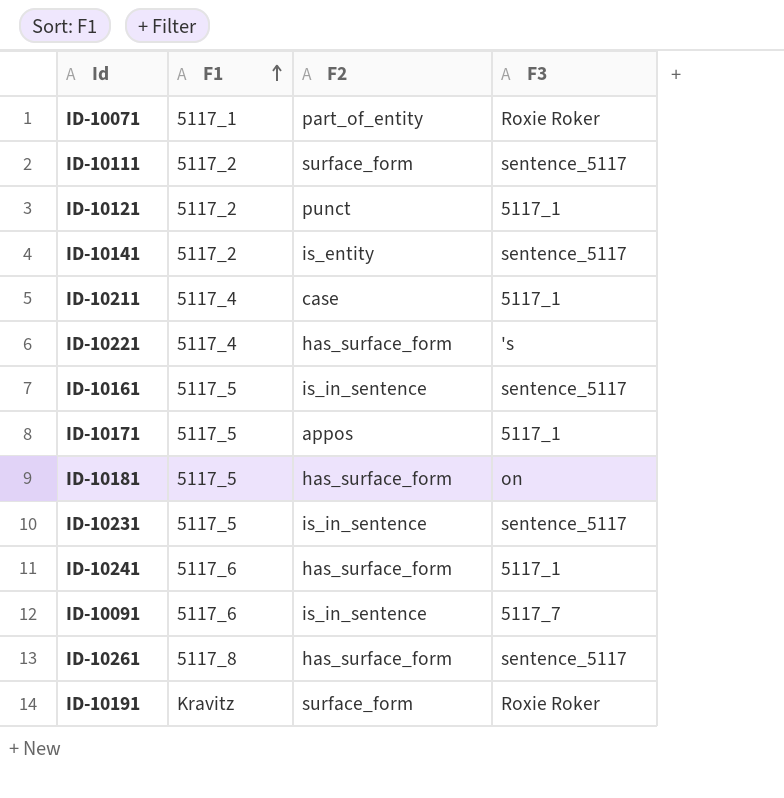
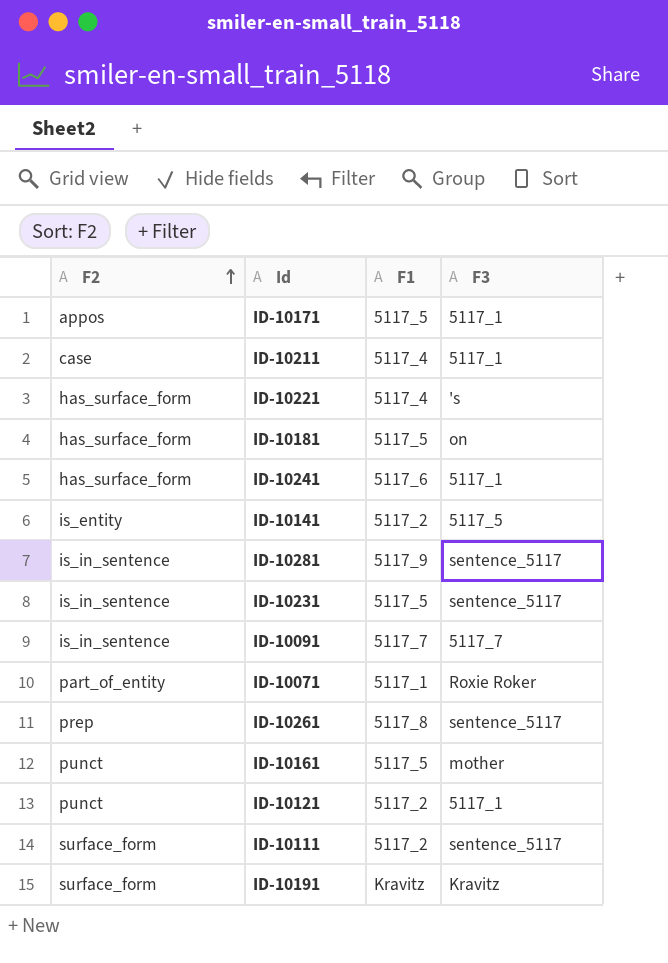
row order: F1 ascending -> F2 ascending
column F2 | position: 3 -> 1
ID-10141 | F3: sentence_5117 -> 5117_5
row ID-10281: none -> is_in_sentence | 5117_9 | sentence_5117
ID-10091 | F1: 5117_6 -> 5117_7
ID-10261 | F2: has_surface_form -> prep
ID-10161 | F2: is_in_sentence -> punct
ID-10161 | F3: sentence_5117 -> mother
ID-10191 | F3: Roxie Roker -> Kravitz

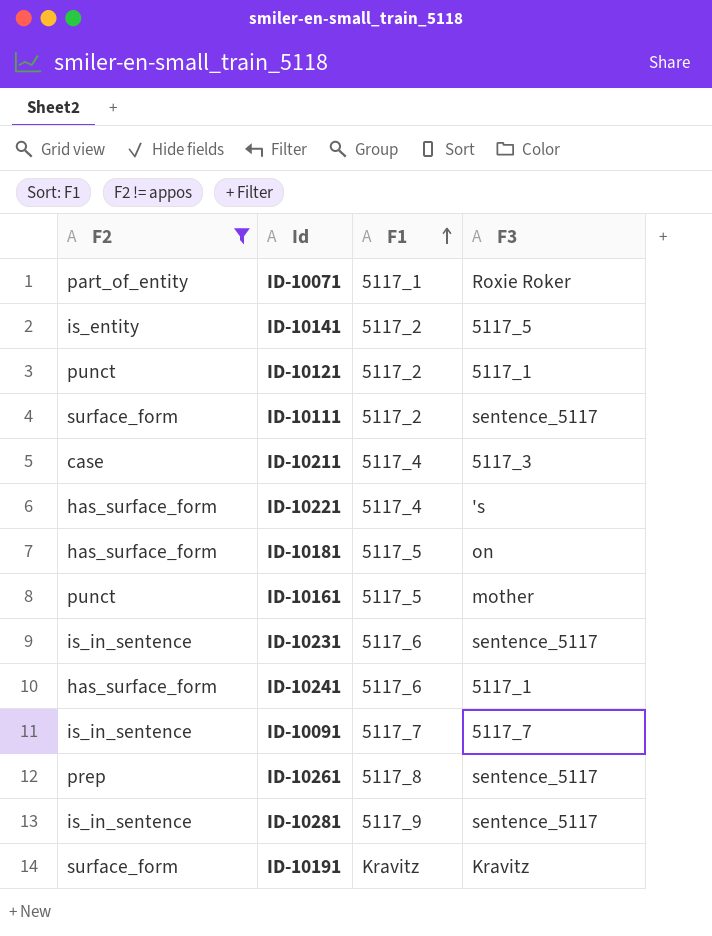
filter: none -> F2 != appos
row order: F2 ascending -> F1 ascending
ID-10211 | F3: 5117_1 -> 5117_3
ID-10231 | F1: 5117_5 -> 5117_6

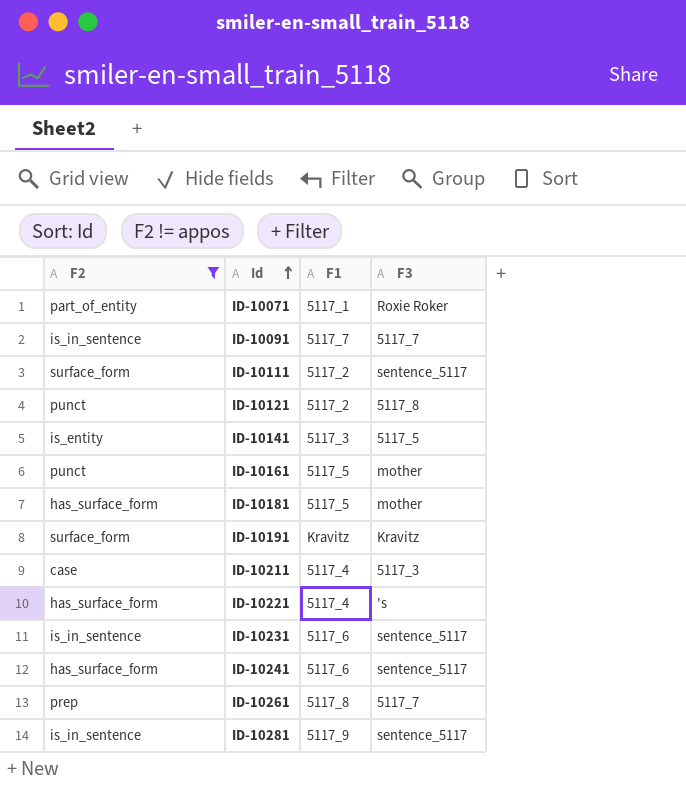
row order: F1 ascending -> Id ascending
ID-10121 | F3: 5117_1 -> 5117_8
ID-10141 | F1: 5117_2 -> 5117_3
ID-10181 | F3: on -> mother
ID-10241 | F3: 5117_1 -> sentence_5117
ID-10261 | F3: sentence_5117 -> 5117_7

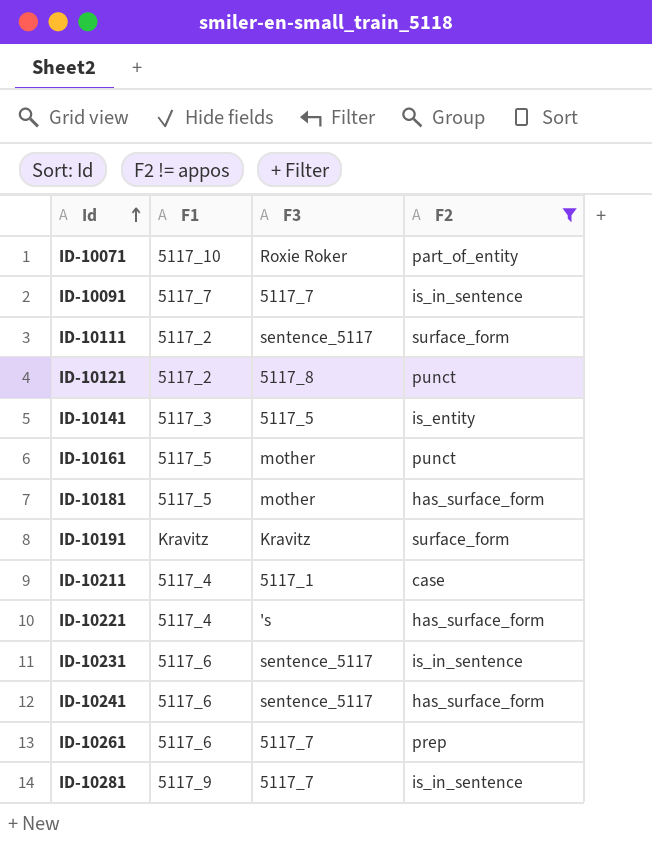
column F2 | position: 1 -> 4
ID-10071 | F1: 5117_1 -> 5117_10
ID-10211 | F3: 5117_3 -> 5117_1
ID-10261 | F1: 5117_8 -> 5117_6
ID-10281 | F3: sentence_5117 -> 5117_7

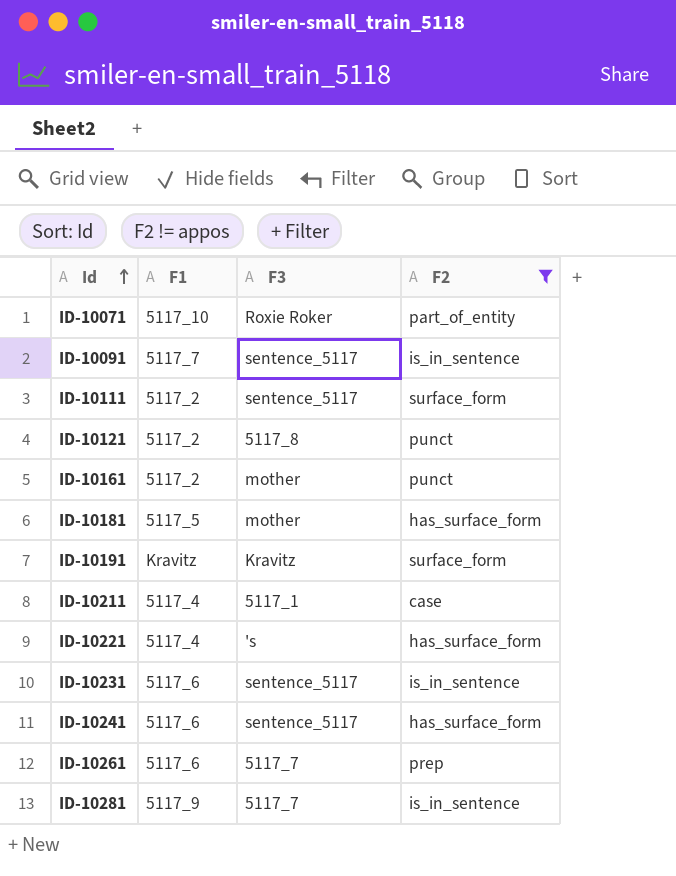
row ID-10141: 5117_3 | 5117_5 | is_entity -> none
ID-10091 | F3: 5117_7 -> sentence_5117
ID-10161 | F1: 5117_5 -> 5117_2

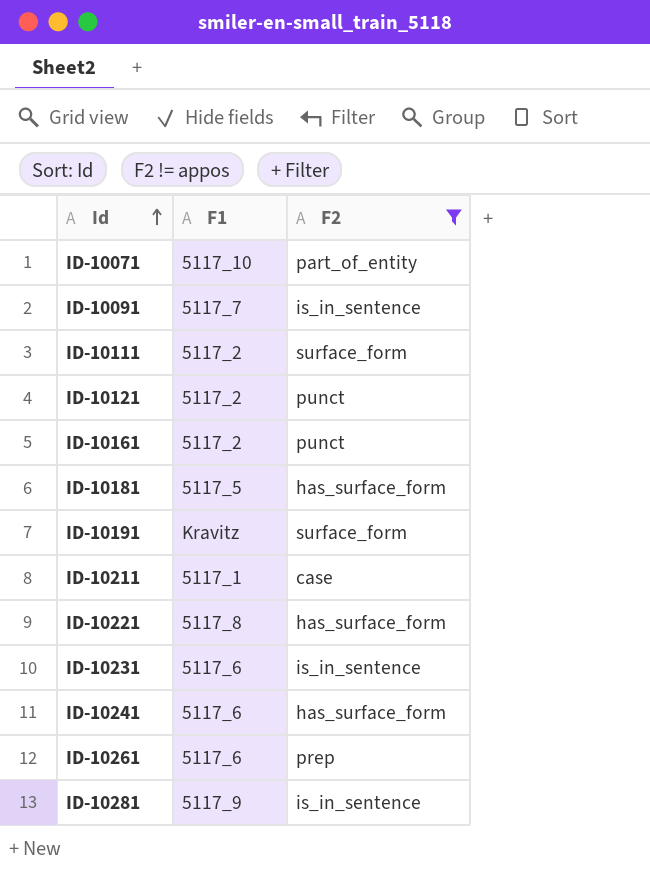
column F3 | position: 3 -> none
ID-10211 | F1: 5117_4 -> 5117_1
ID-10221 | F1: 5117_4 -> 5117_8

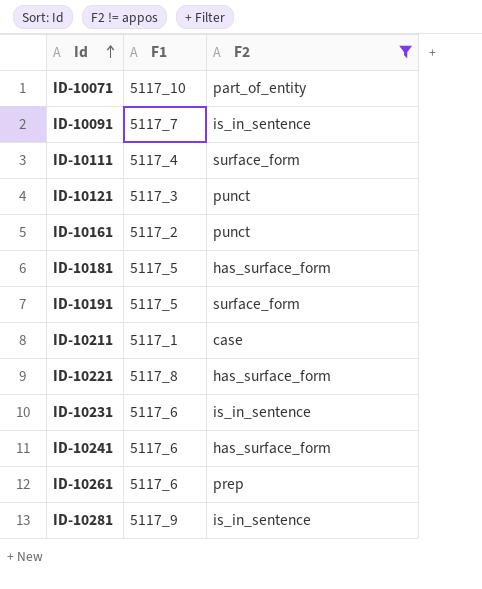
ID-10111 | F1: 5117_2 -> 5117_4
ID-10121 | F1: 5117_2 -> 5117_3
ID-10191 | F1: Kravitz -> 5117_5

